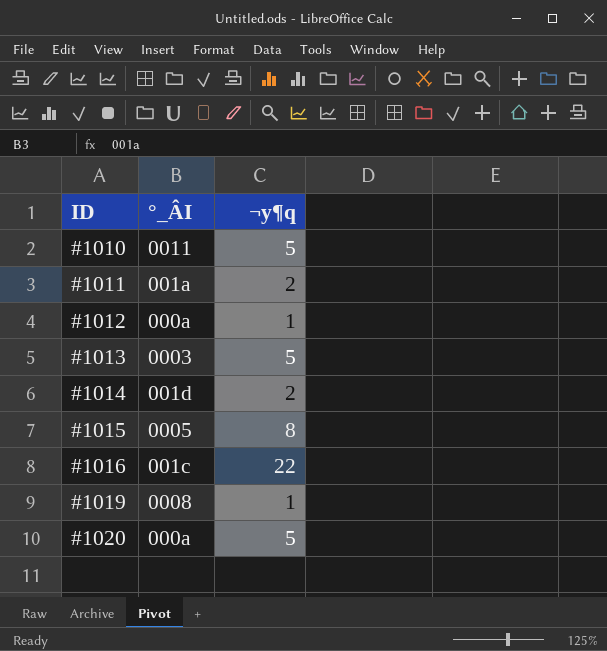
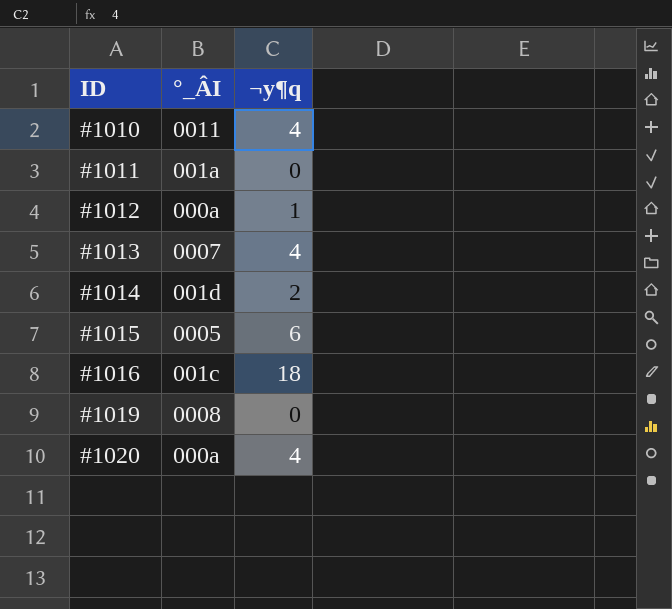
#1010 | ¬y¶q: 5 -> 4
#1011 | ¬y¶q: 2 -> 0
#1013 | °_ÂI: 0003 -> 0007
#1013 | ¬y¶q: 5 -> 4
#1015 | ¬y¶q: 8 -> 6
#1016 | ¬y¶q: 22 -> 18
#1019 | ¬y¶q: 1 -> 0
#1020 | ¬y¶q: 5 -> 4

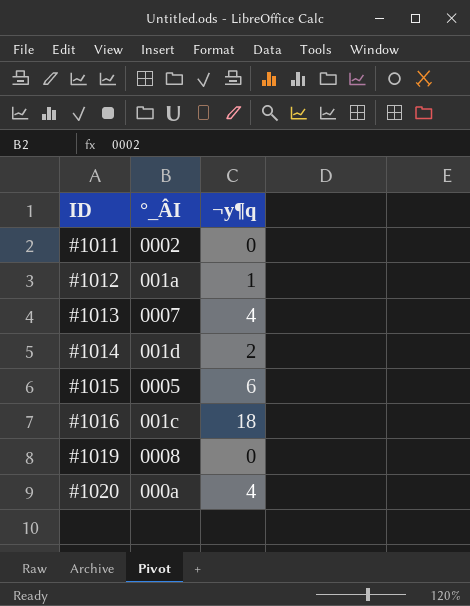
row #1010: 0011 | 4 -> none
#1011 | °_ÂI: 001a -> 0002
#1012 | °_ÂI: 000a -> 001a

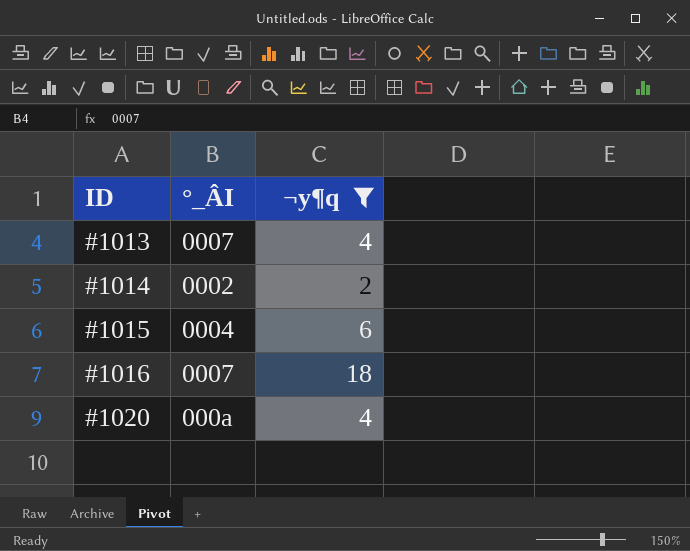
filter: none -> ¬y¶q >= 2
#1014 | °_ÂI: 001d -> 0002
#1015 | °_ÂI: 0005 -> 0004
#1016 | °_ÂI: 001c -> 0007

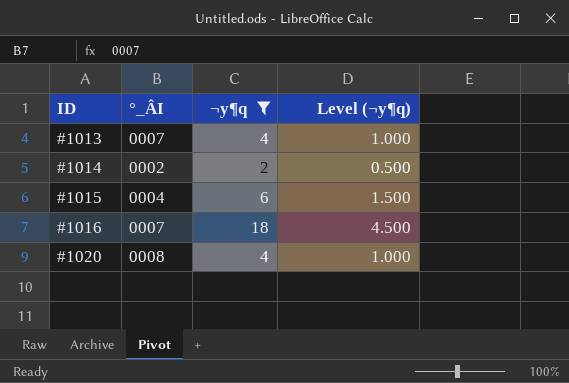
column Level (¬y¶q) | formula: none -> [¬y¶q] * 0.25
#1020 | °_ÂI: 000a -> 0008

